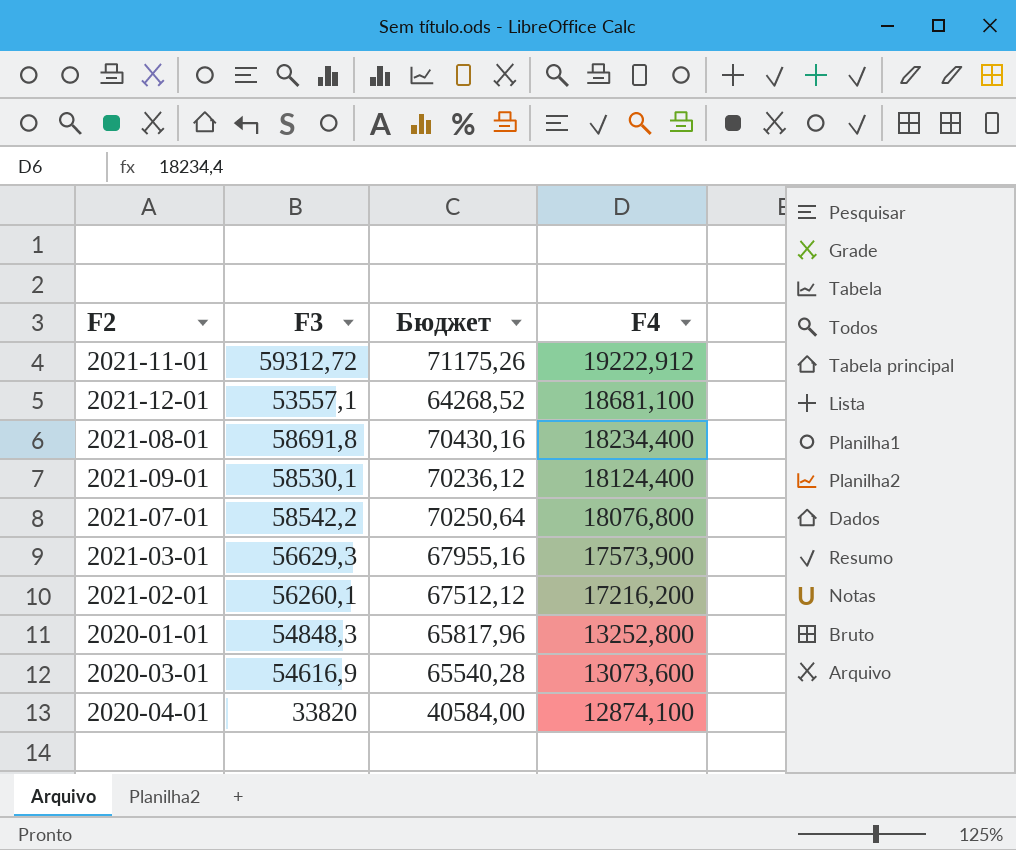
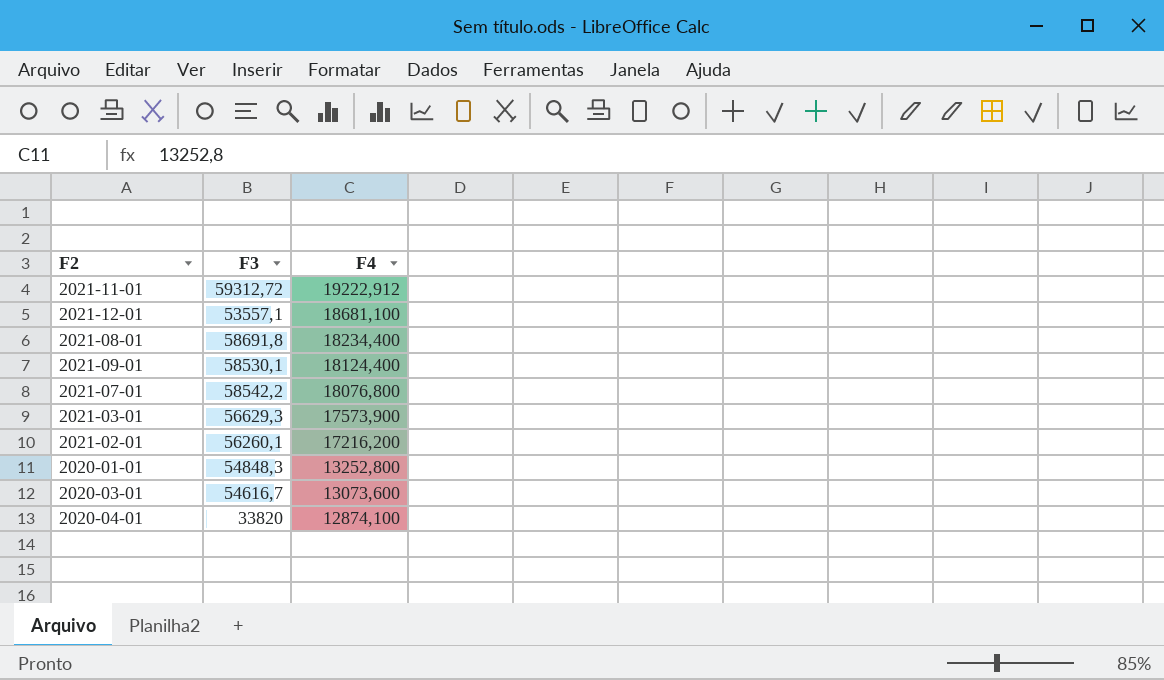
column Бюджет | formula: [F3] * 1,2 -> none
2020-03-01 | F3: 54616,9 -> 54616,7

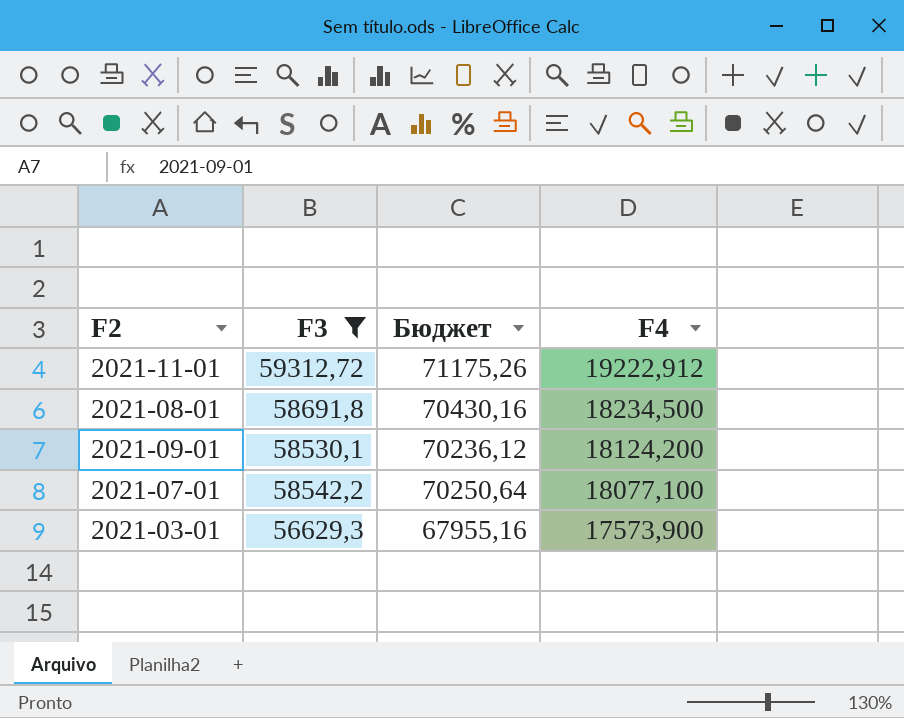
filter: none -> F3 >= 56629,3
column Бюджет | formula: none -> [F3] * 1,2
2021-08-01 | F4: 18234,400 -> 18234,500
2021-09-01 | F4: 18124,400 -> 18124,200
2021-07-01 | F4: 18076,800 -> 18077,100

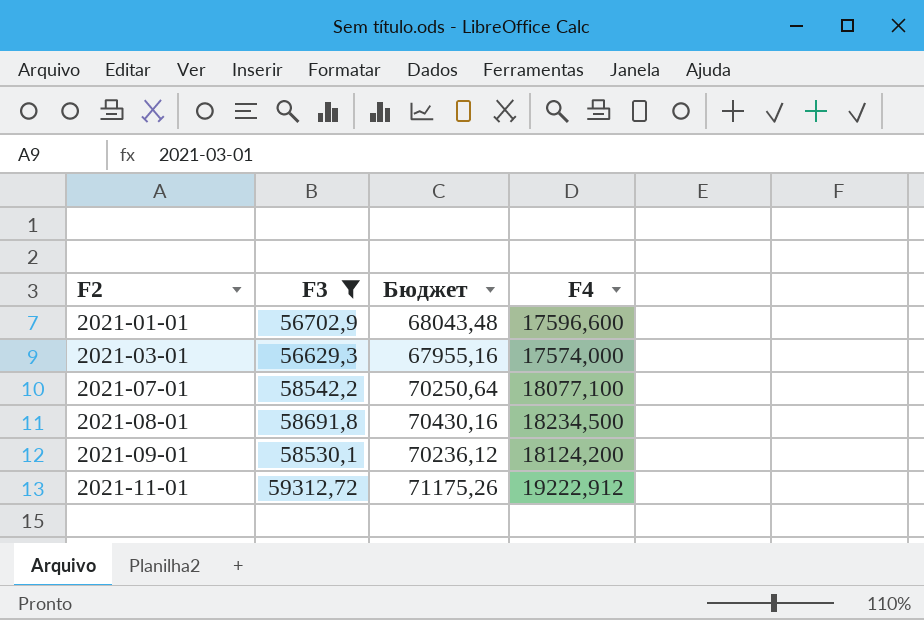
row order: F4 descending -> F2 ascending
row 2021-01-01: none -> 56702,9 | 68043,48 | 17596,600
2021-03-01 | F4: 17573,900 -> 17574,000

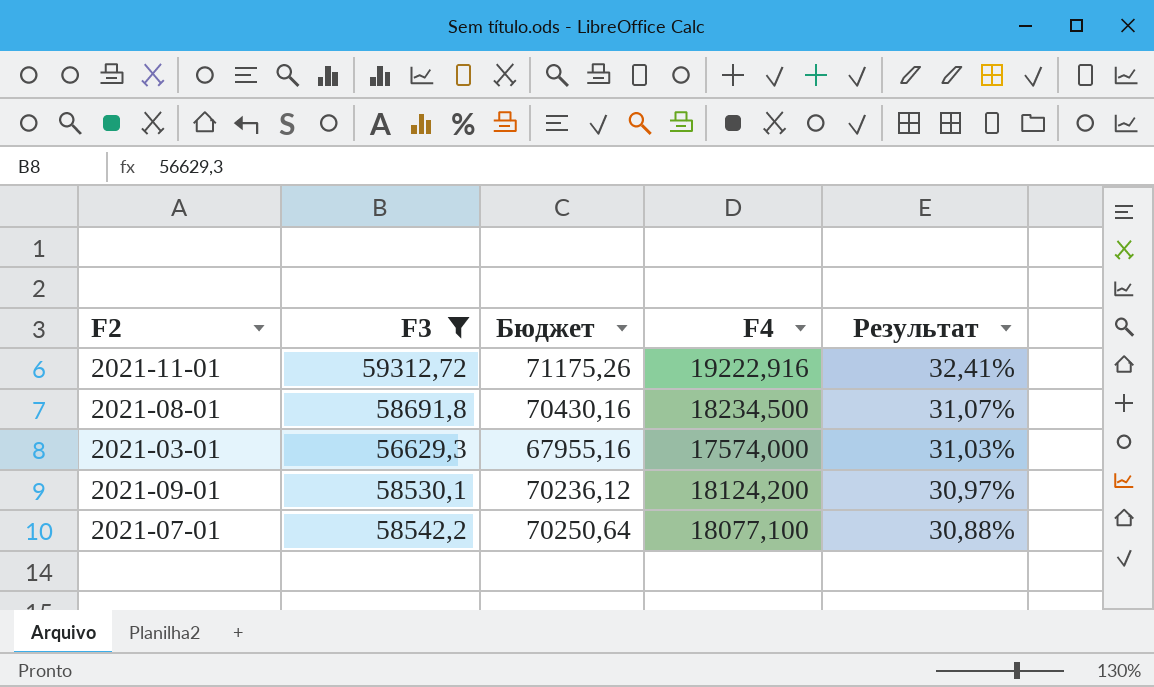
row order: F2 ascending -> Результат descending
column Результат | formula: none -> [F4] / [F3]
row 2021-01-01: 56702,9 | 68043,48 | 17596,600 -> none
2021-11-01 | F4: 19222,912 -> 19222,916

